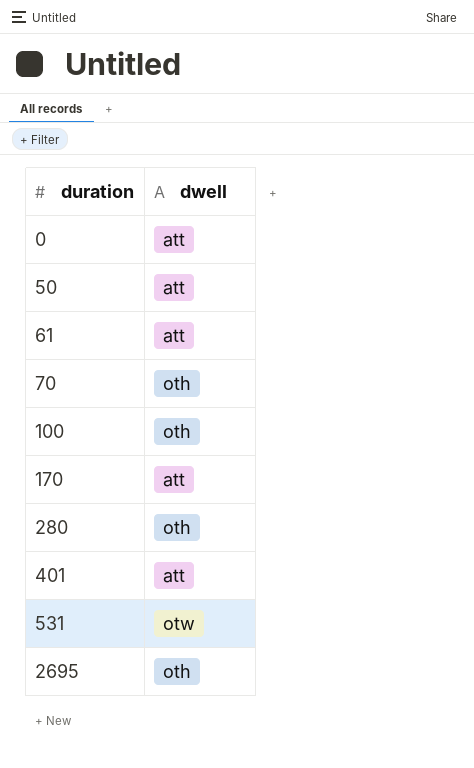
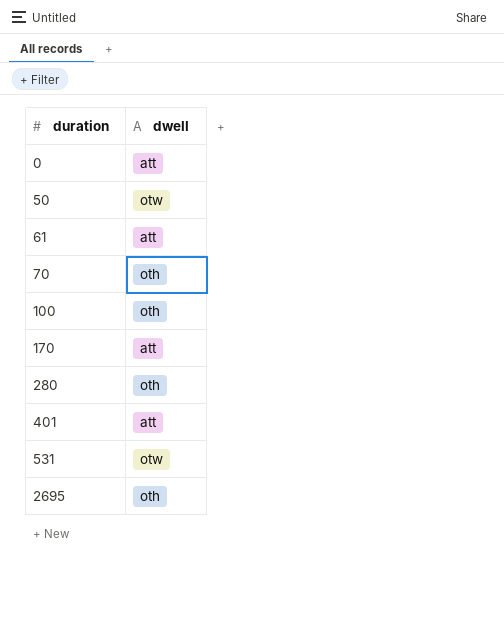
50 | dwell: att -> otw

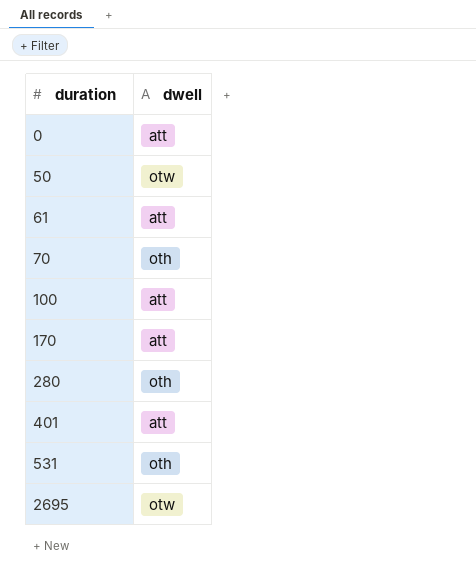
100 | dwell: oth -> att
531 | dwell: otw -> oth
2695 | dwell: oth -> otw

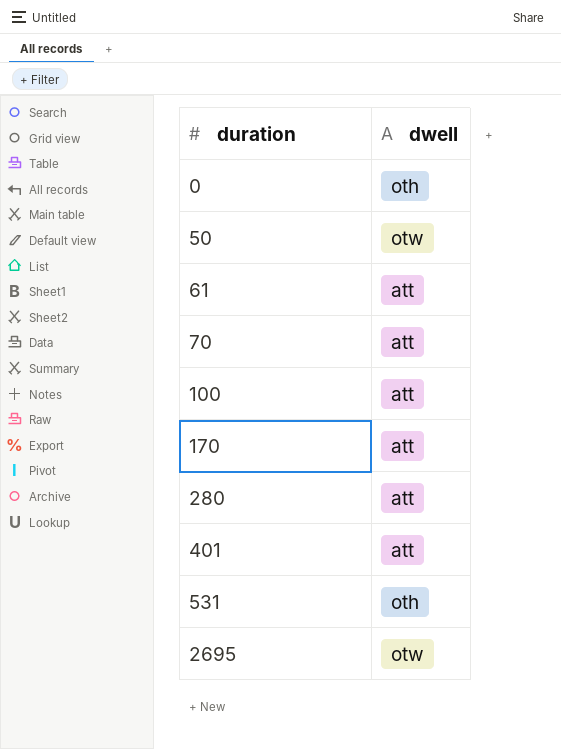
0 | dwell: att -> oth
70 | dwell: oth -> att
280 | dwell: oth -> att

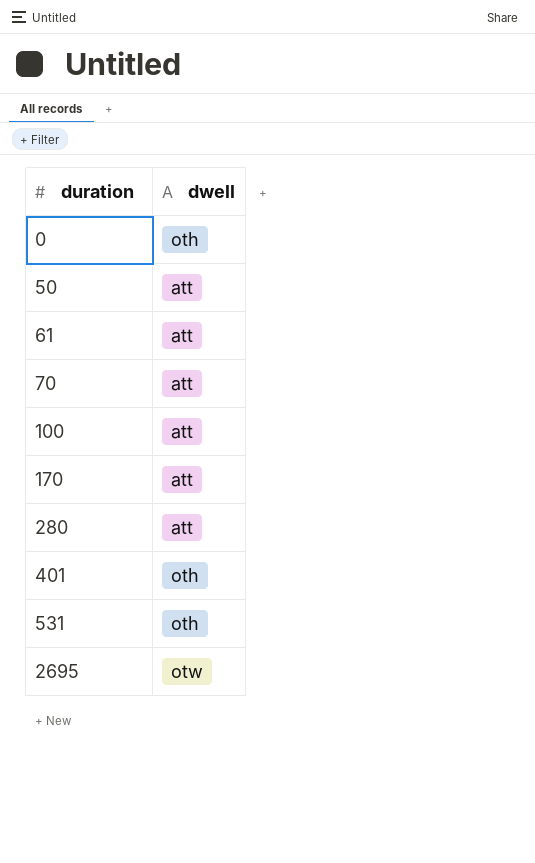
50 | dwell: otw -> att
401 | dwell: att -> oth

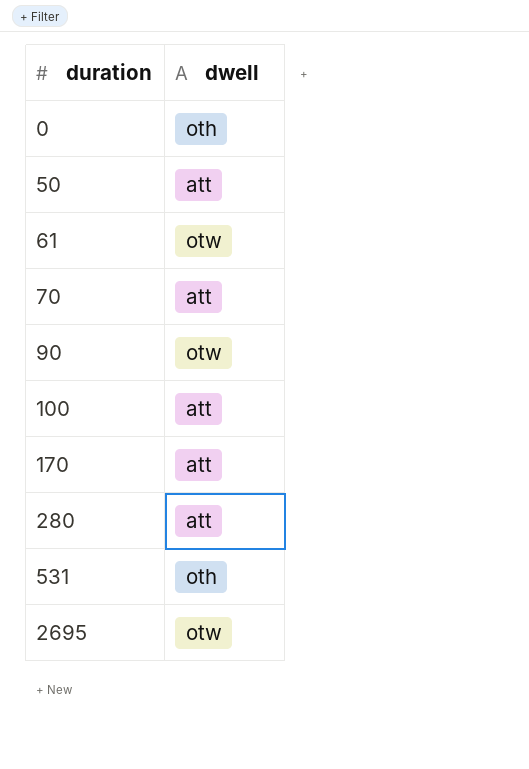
row 401: oth -> none
61 | dwell: att -> otw
row 90: none -> otw

